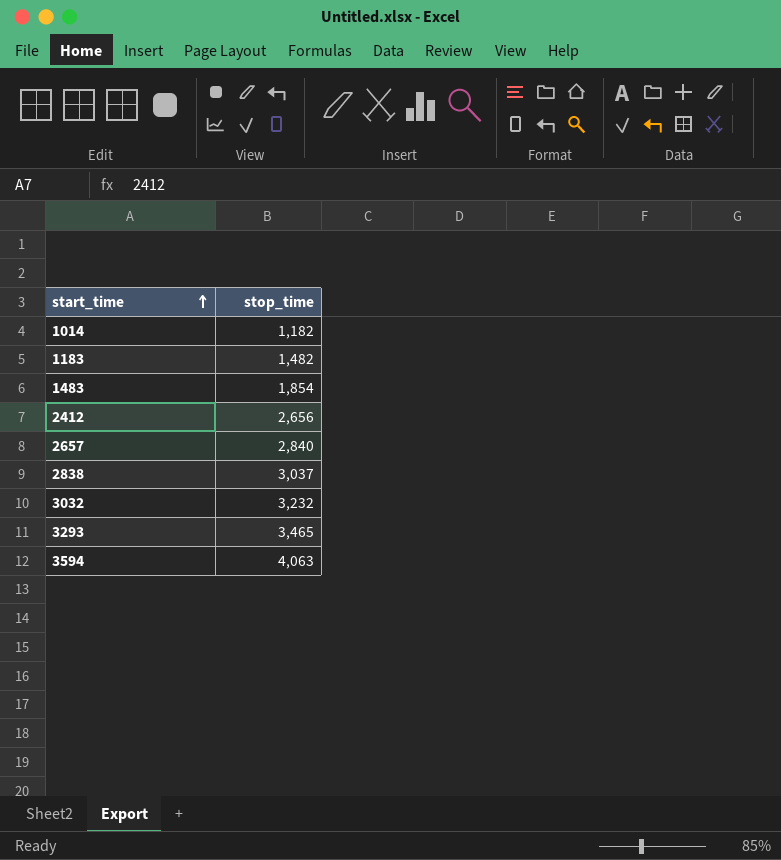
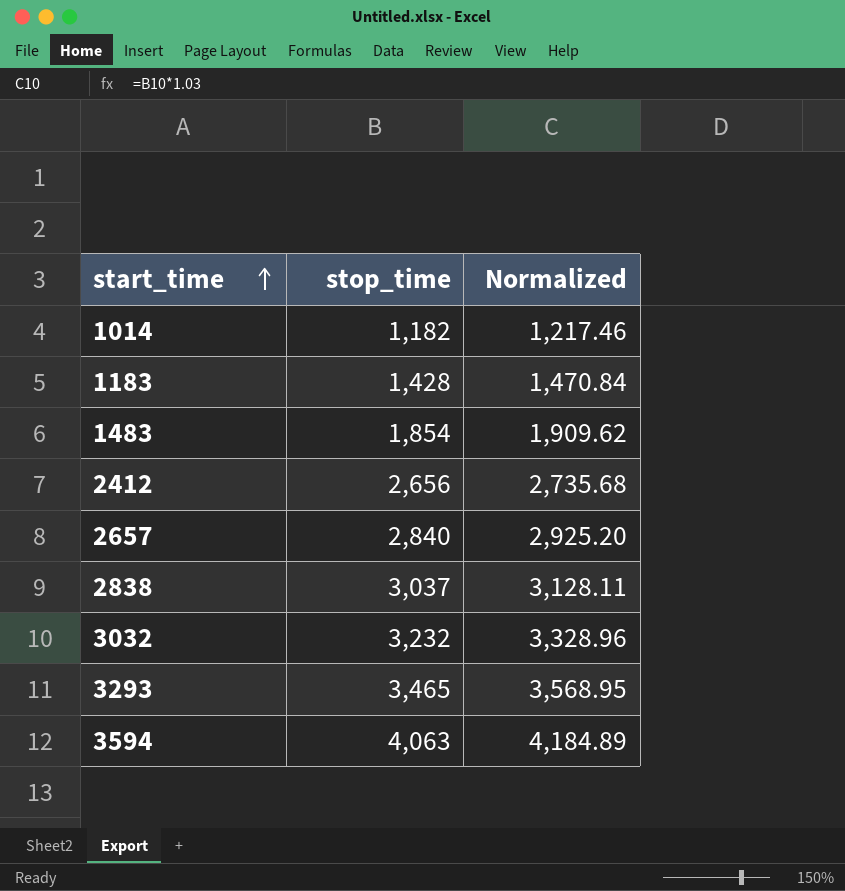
column Normalized | formula: none -> [stop_time] * 1.03
1183 | stop_time: 1,482 -> 1,428

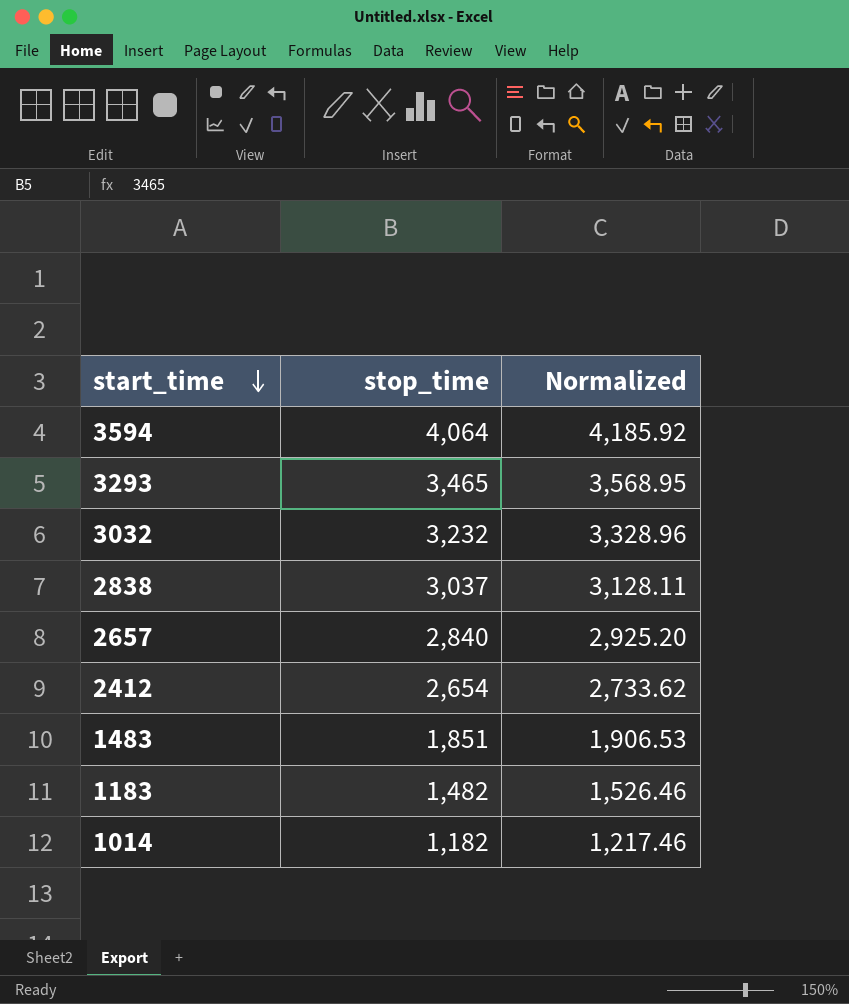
row order: start_time ascending -> start_time descending
3594 | stop_time: 4,063 -> 4,064
3594 | Normalized: 4,184.89 -> 4,185.92
2412 | stop_time: 2,656 -> 2,654
2412 | Normalized: 2,735.68 -> 2,733.62
1483 | stop_time: 1,854 -> 1,851
1483 | Normalized: 1,909.62 -> 1,906.53
1183 | stop_time: 1,428 -> 1,482
1183 | Normalized: 1,470.84 -> 1,526.46

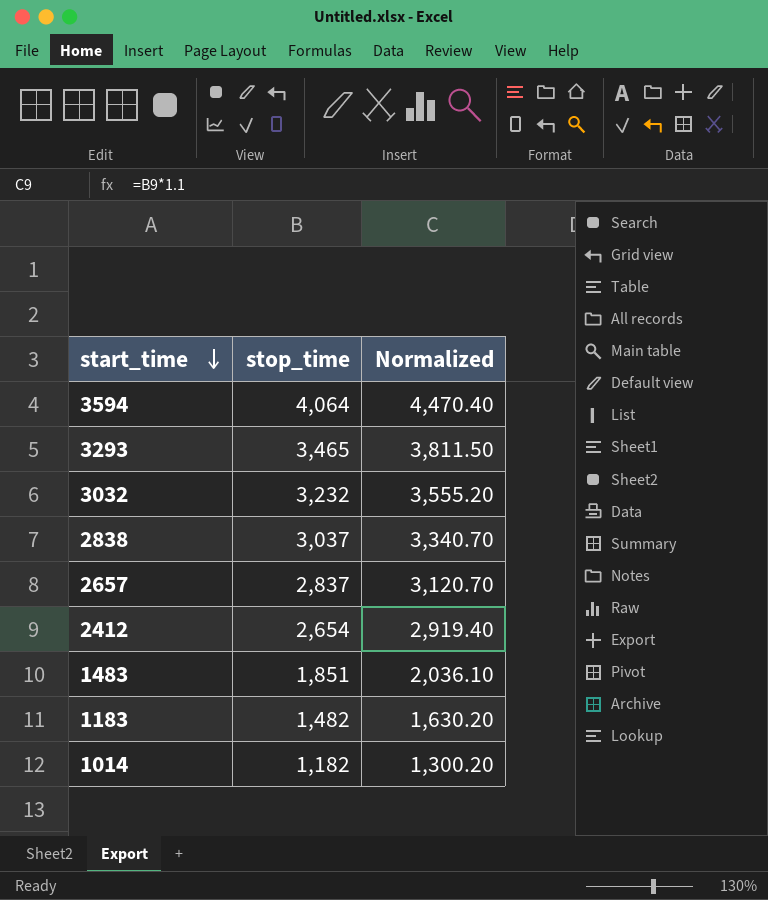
column Normalized | formula: [stop_time] * 1.03 -> [stop_time] * 1.1
2657 | stop_time: 2,840 -> 2,837

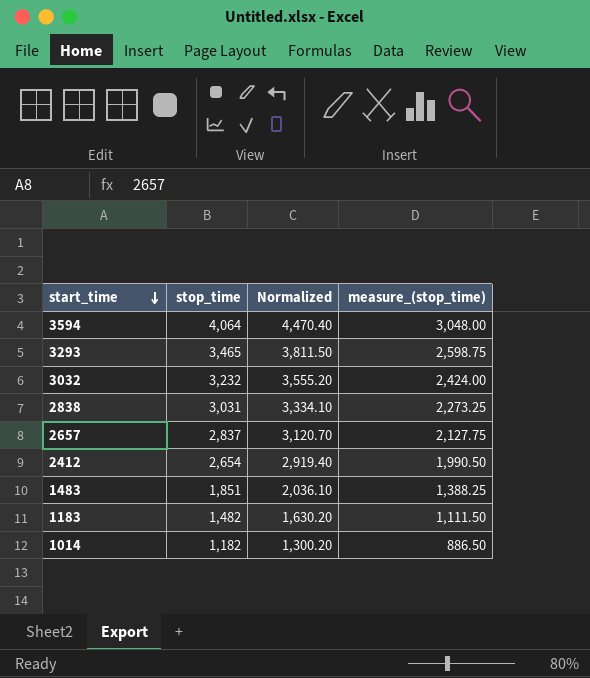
column measure_(stop_time) | formula: none -> [stop_time] * 0.75
2838 | stop_time: 3,037 -> 3,031
2838 | Normalized: 3,340.70 -> 3,334.10

